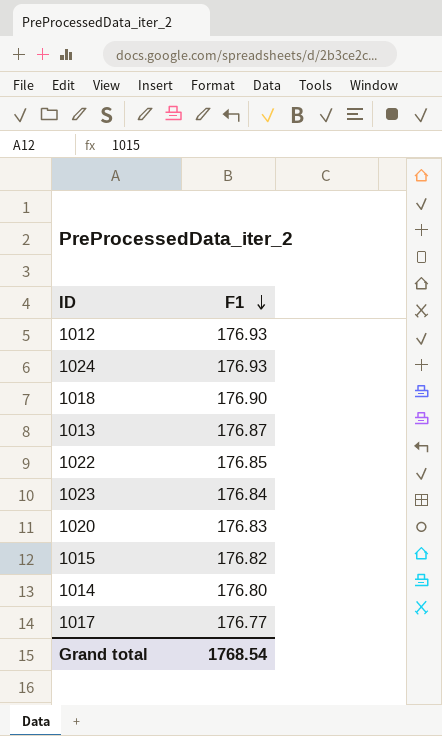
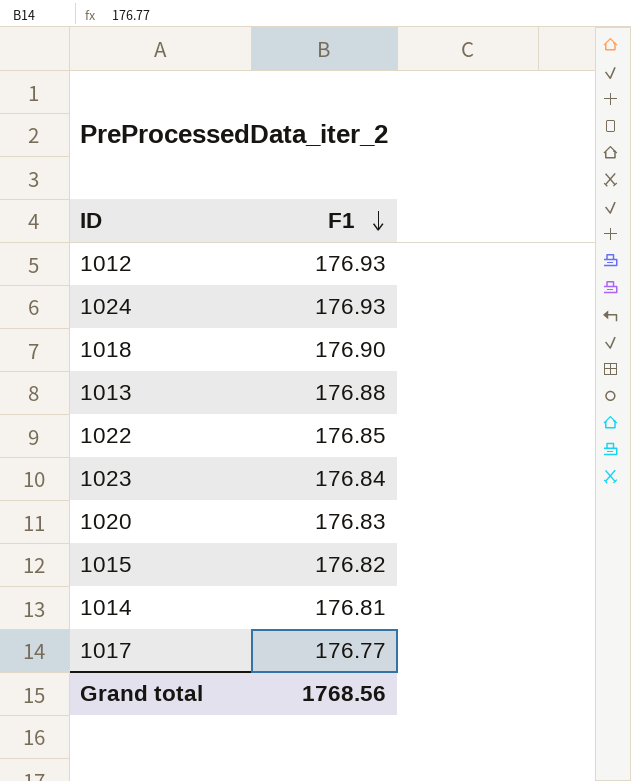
1013 | F1: 176.87 -> 176.88
1014 | F1: 176.80 -> 176.81
Grand total | F1: 1768.54 -> 1768.56

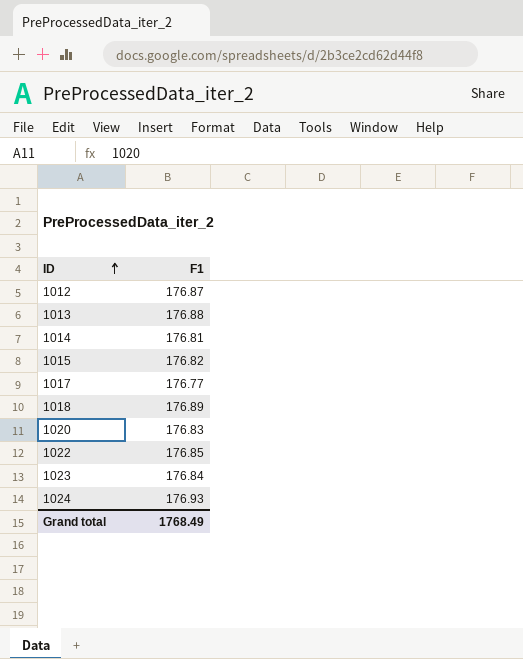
row order: F1 descending -> ID ascending
1012 | F1: 176.93 -> 176.87
1018 | F1: 176.90 -> 176.89
Grand total | F1: 1768.56 -> 1768.49

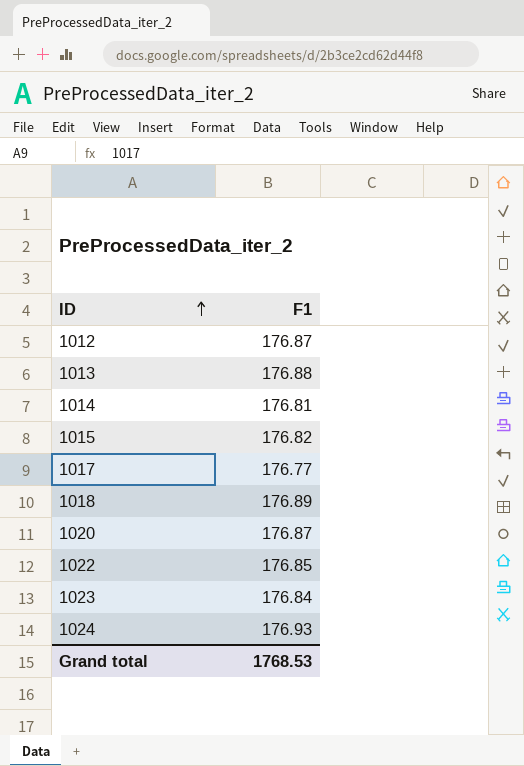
1020 | F1: 176.83 -> 176.87
Grand total | F1: 1768.49 -> 1768.53

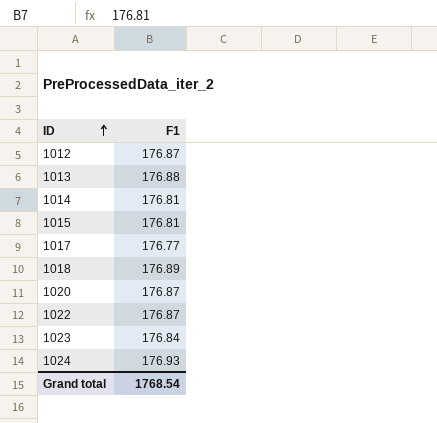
1015 | F1: 176.82 -> 176.81
1022 | F1: 176.85 -> 176.87
Grand total | F1: 1768.53 -> 1768.54

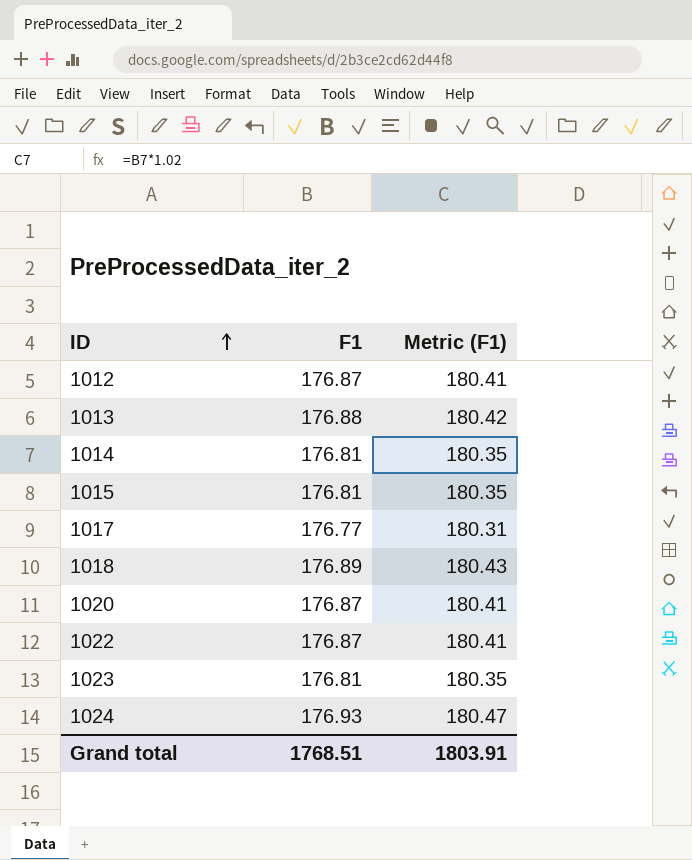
column Metric (F1) | formula: none -> [F1] * 1.02
1023 | F1: 176.84 -> 176.81
Grand total | F1: 1768.54 -> 1768.51

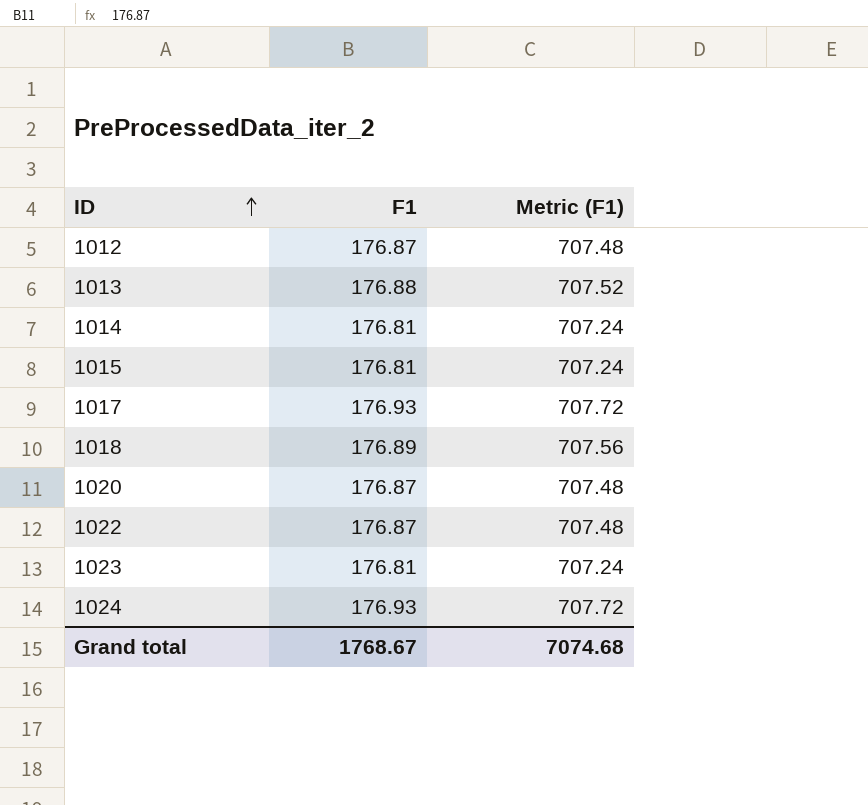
column Metric (F1) | formula: [F1] * 1.02 -> [F1] * 4
1017 | F1: 176.77 -> 176.93
Grand total | F1: 1768.51 -> 1768.67
Grand total | Metric (F1): 1803.91 -> 7074.68

